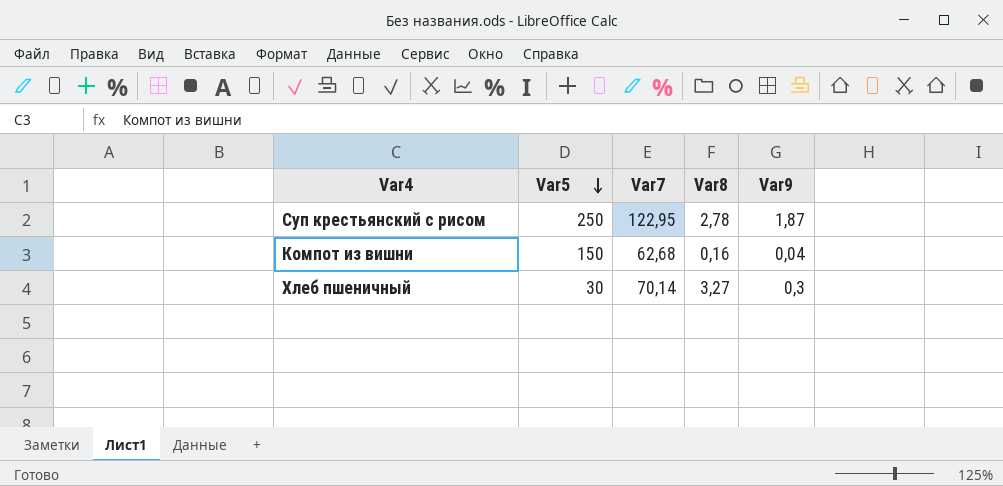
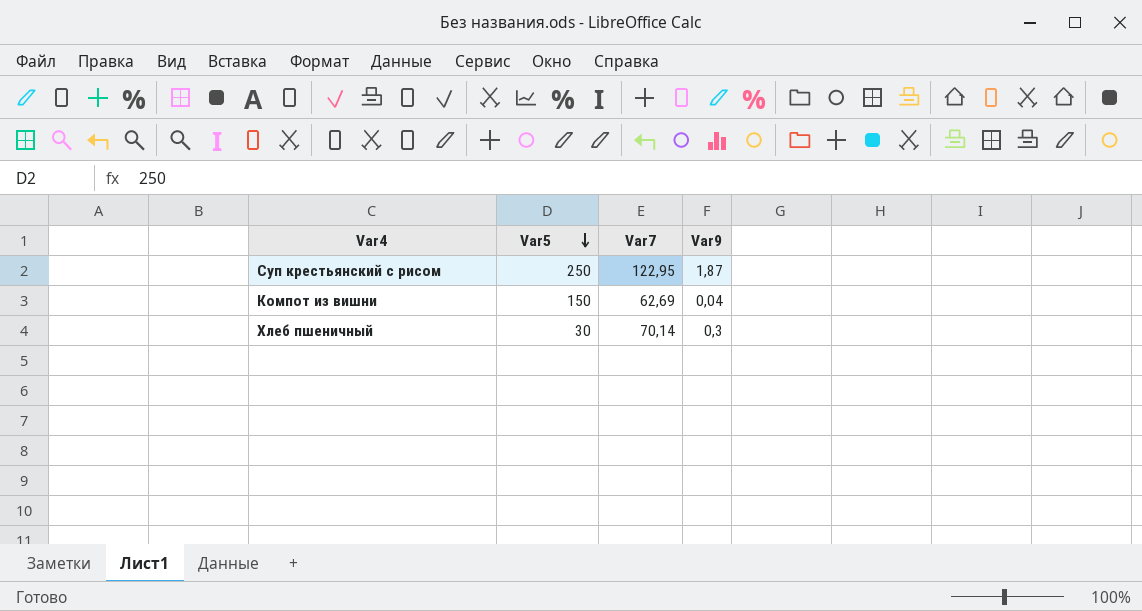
column Var8 | position: 4 -> none
Компот из вишни | Var7: 62,68 -> 62,69

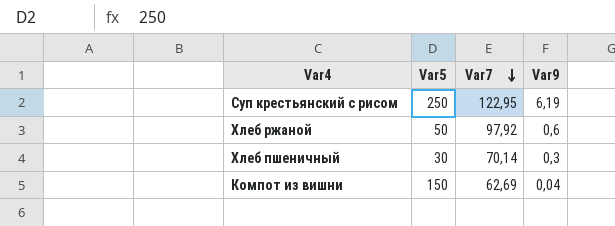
row order: Var5 descending -> Var7 descending
Суп крестьянский с рисом | Var9: 1,87 -> 6,19
row Хлеб ржаной: none -> 50 | 97,92 | 0,6

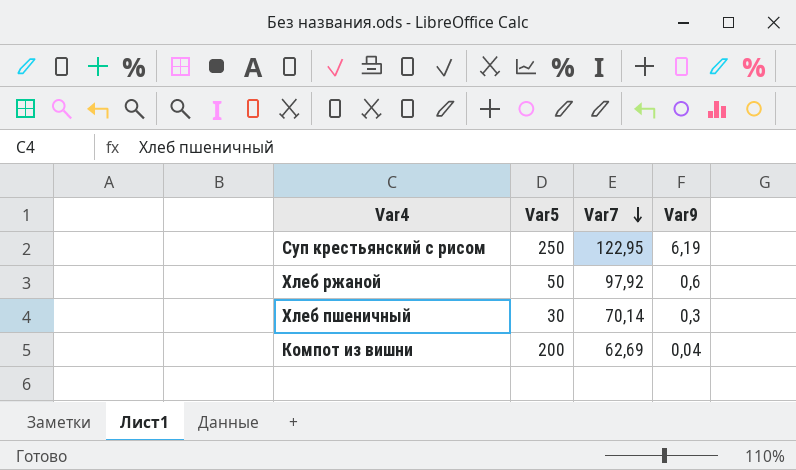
Компот из вишни | Var5: 150 -> 200

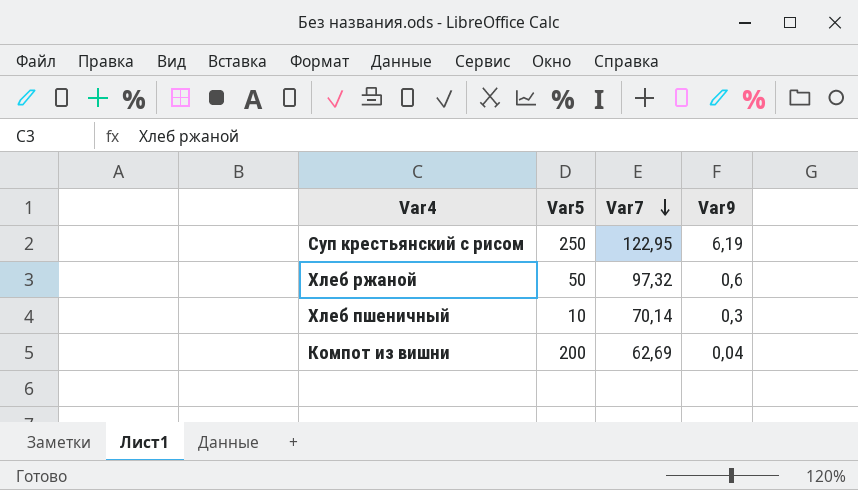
Хлеб ржаной | Var7: 97,92 -> 97,32
Хлеб пшеничный | Var5: 30 -> 10

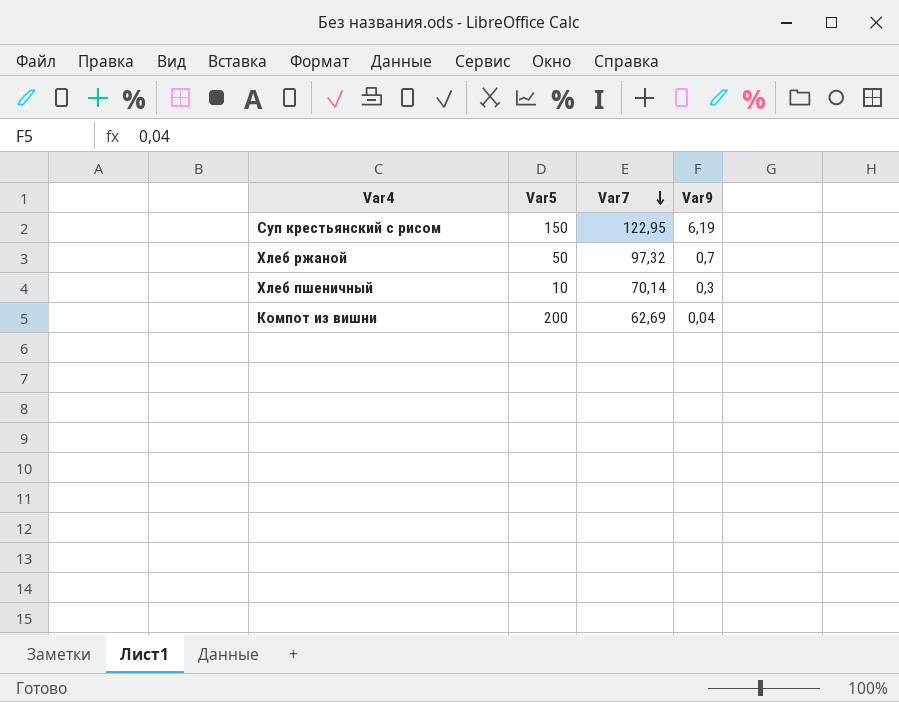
Суп крестьянский с рисом | Var5: 250 -> 150
Хлеб ржаной | Var9: 0,6 -> 0,7

